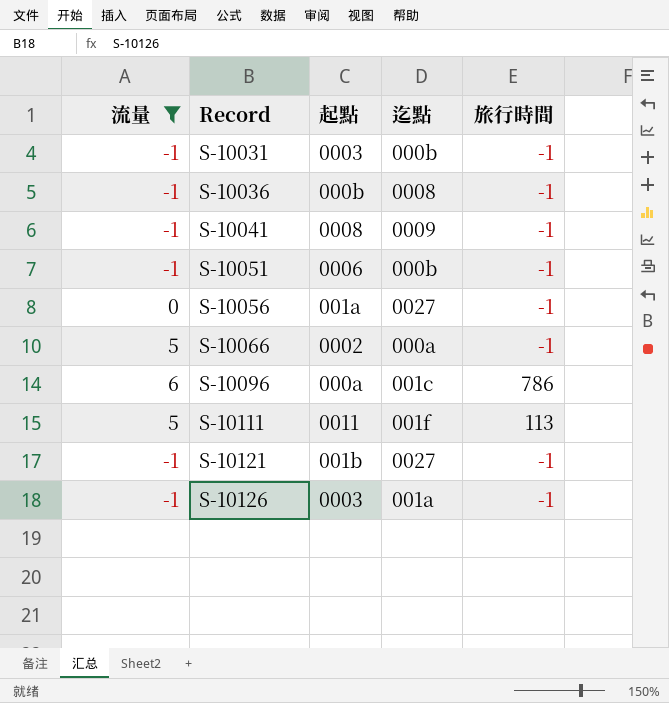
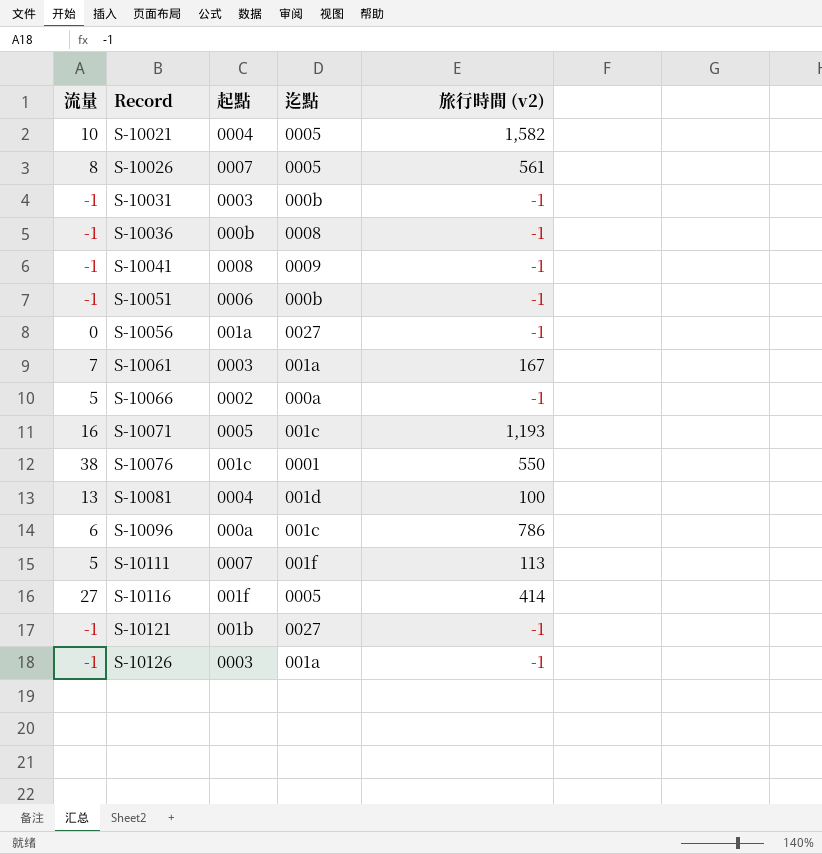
filter: 流量 <= 6 -> none
column name: 旅行時間 -> 旅行時間 (v2)
S-10111 | 起點: 0011 -> 0007

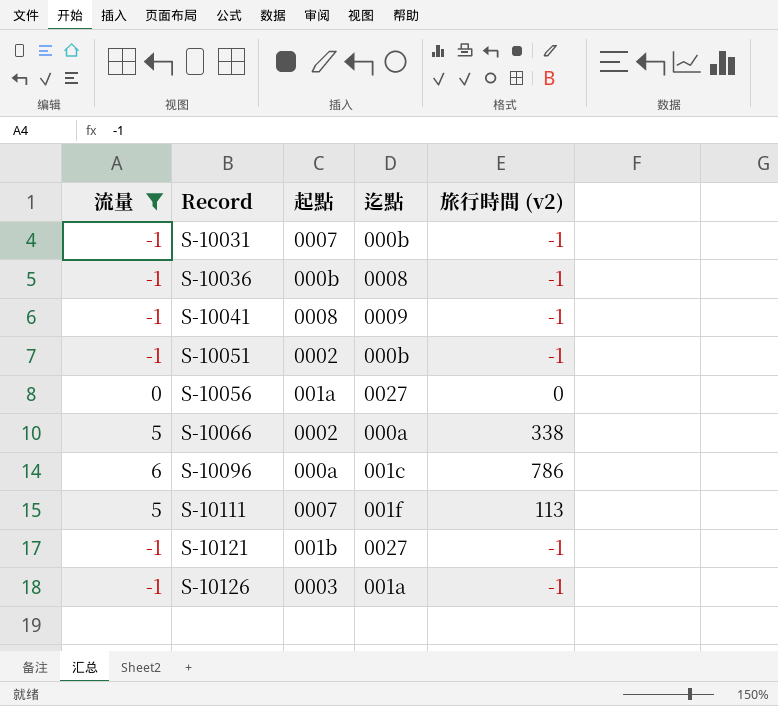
filter: none -> 流量 <= 6
S-10031 | 起點: 0003 -> 0007
S-10051 | 起點: 0006 -> 0002
S-10056 | 旅行時間 (v2): -1 -> 0
S-10066 | 旅行時間 (v2): -1 -> 338

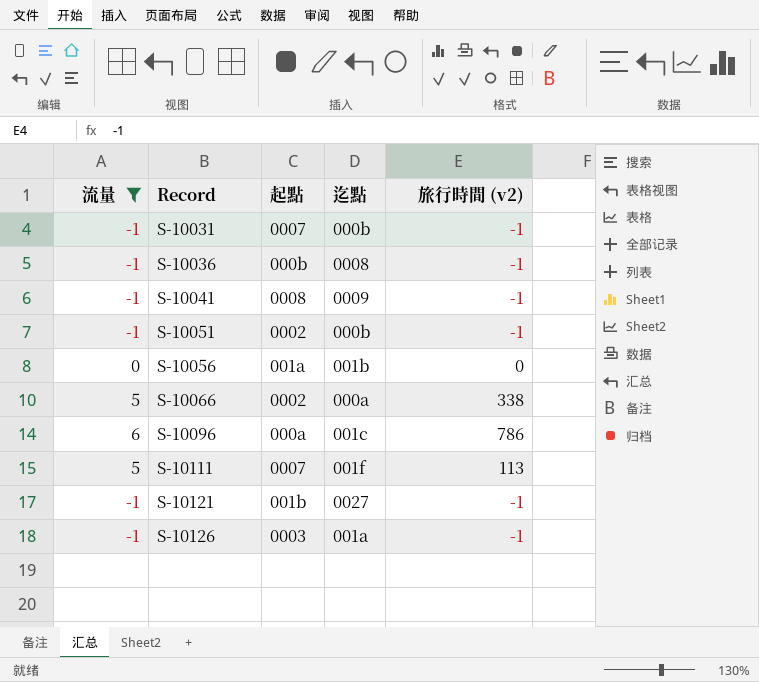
S-10056 | 迄點: 0027 -> 001b

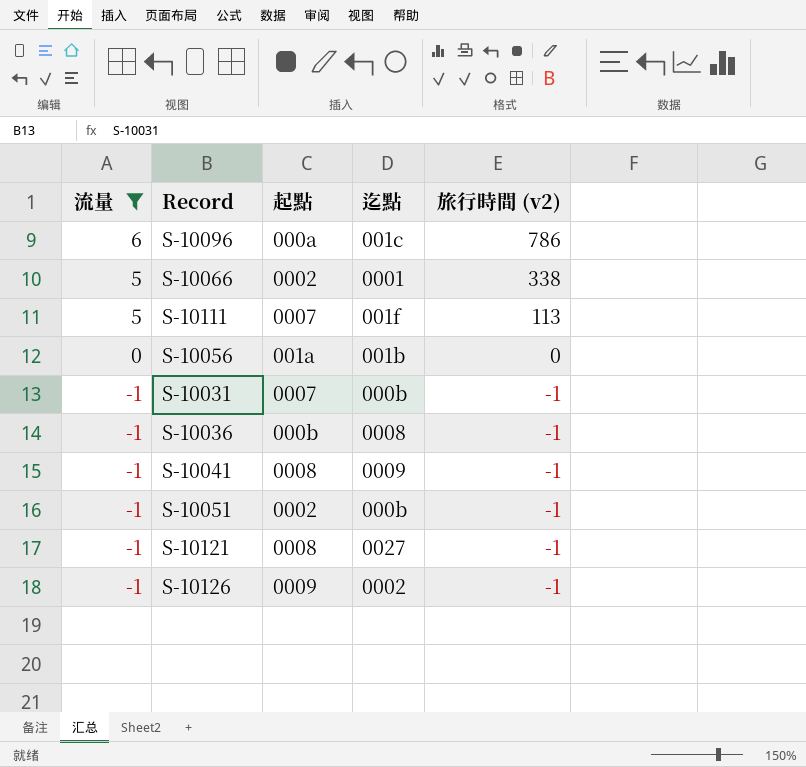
row order: Record ascending -> 流量 descending
S-10066 | 迄點: 000a -> 0001
S-10121 | 起點: 001b -> 0008
S-10126 | 起點: 0003 -> 0009
S-10126 | 迄點: 001a -> 0002

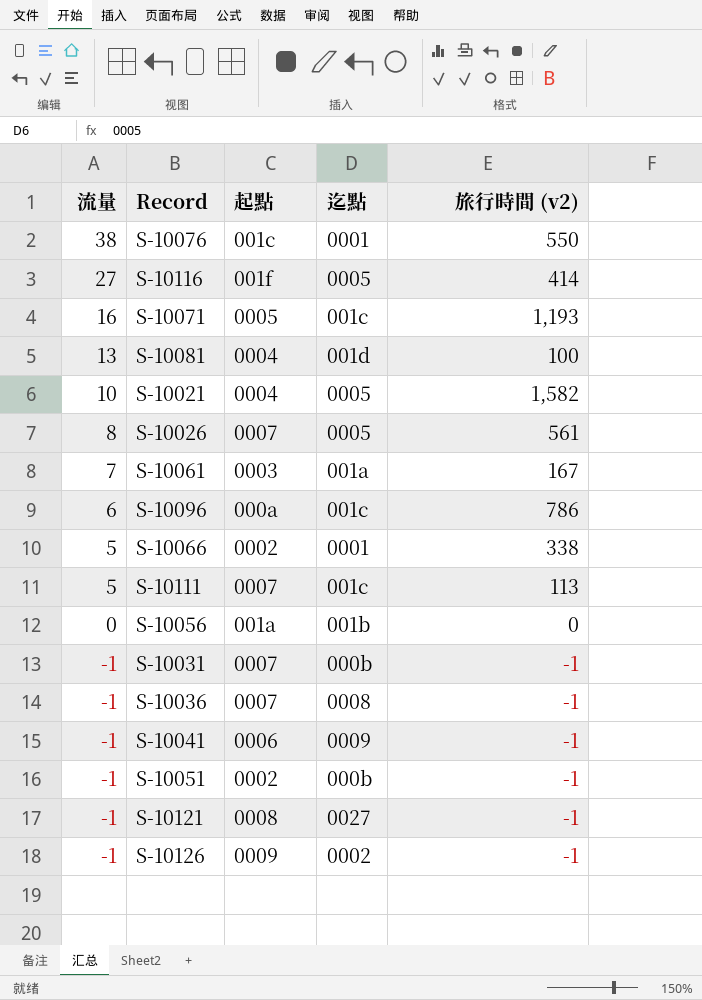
filter: 流量 <= 6 -> none
S-10111 | 迄點: 001f -> 001c
S-10036 | 起點: 000b -> 0007
S-10041 | 起點: 0008 -> 0006

